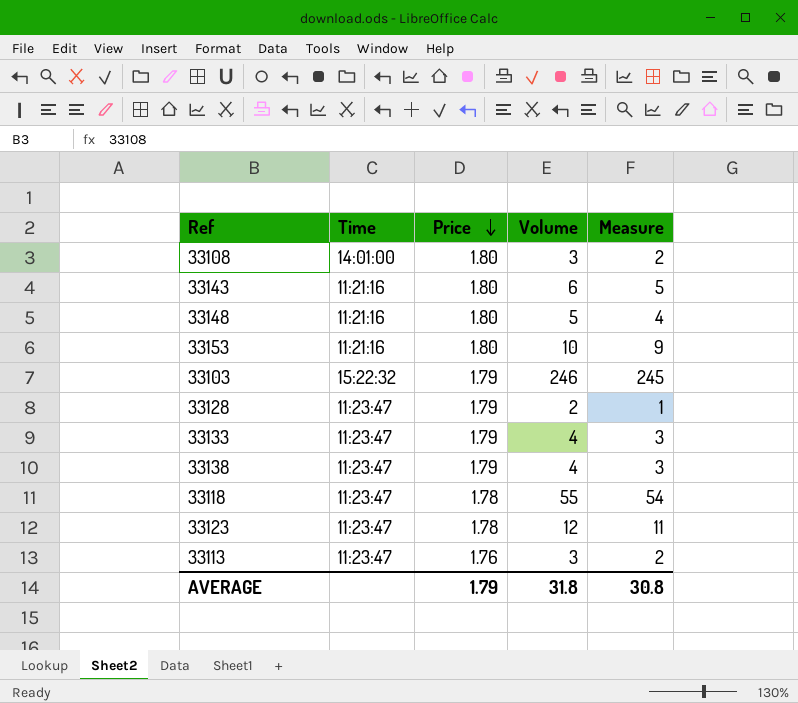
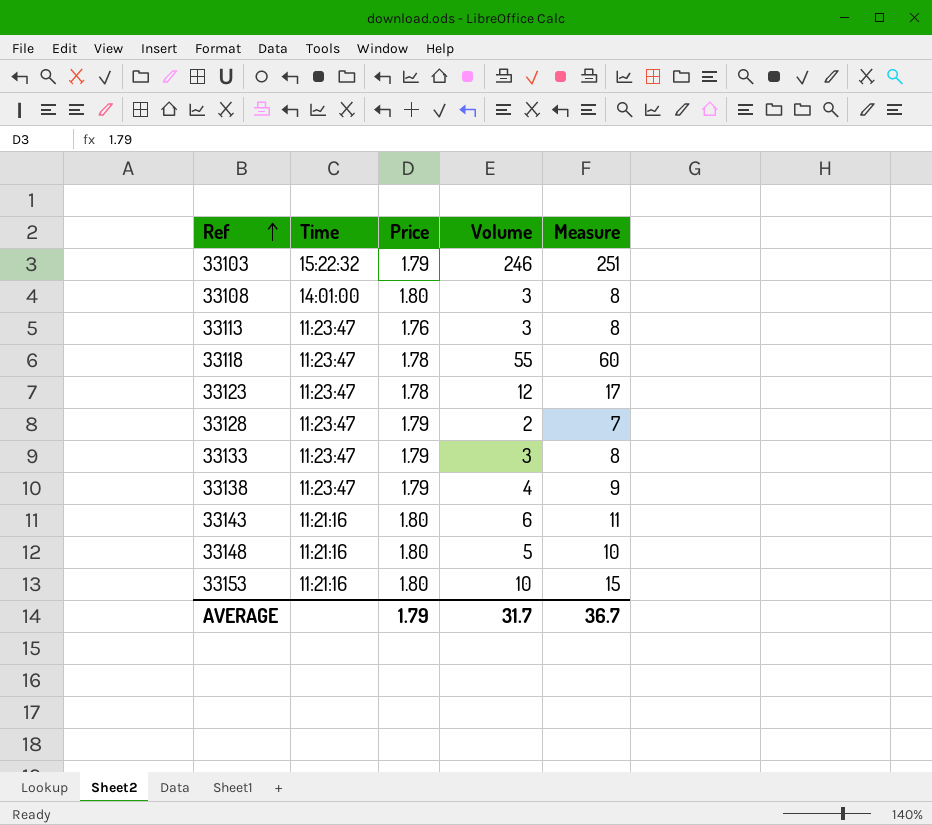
row order: Price descending -> Ref ascending
column Measure | formula: [Volume] - 1 -> [Volume] + 5
33133 | Volume: 4 -> 3
AVERAGE | Volume: 31.8 -> 31.7
AVERAGE | Measure: 30.8 -> 36.7

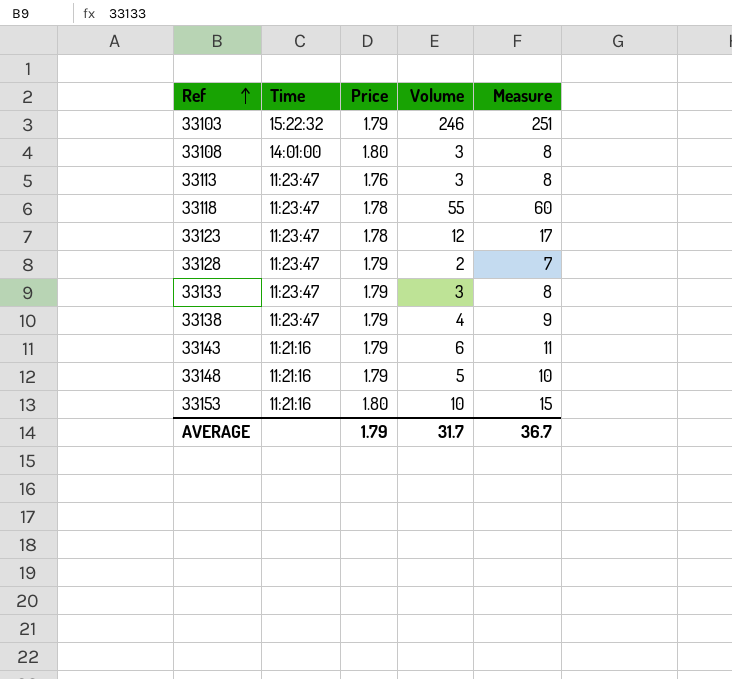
33143 | Price: 1.80 -> 1.79
33148 | Price: 1.80 -> 1.79

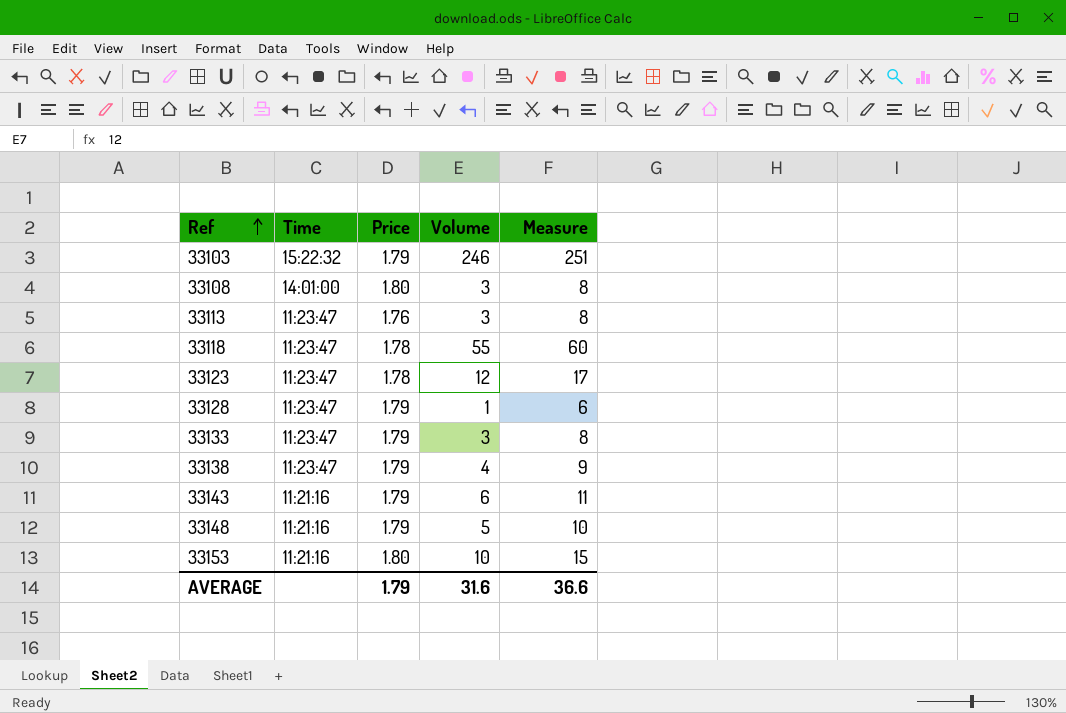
33128 | Volume: 2 -> 1
33128 | Measure: 7 -> 6
AVERAGE | Volume: 31.7 -> 31.6
AVERAGE | Measure: 36.7 -> 36.6

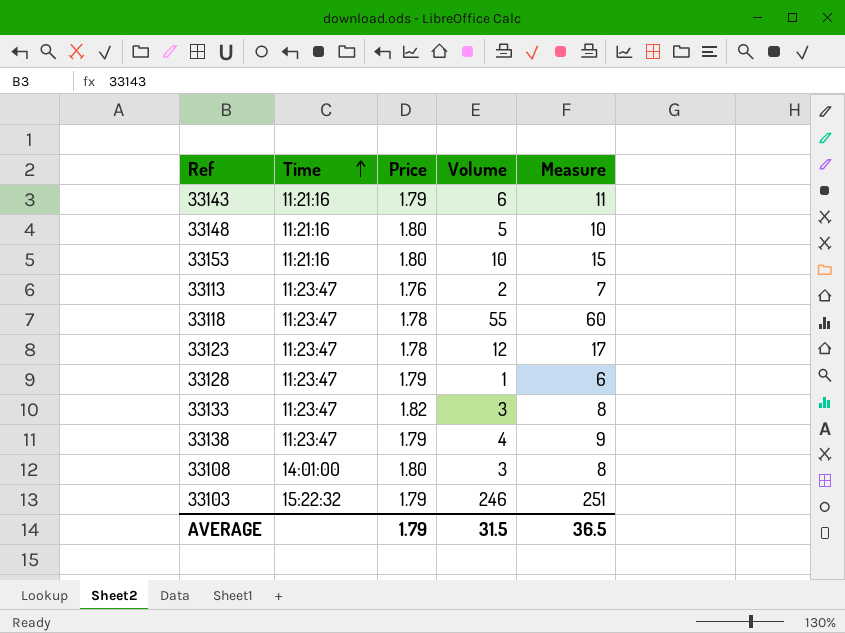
row order: Ref ascending -> Time ascending
33148 | Price: 1.79 -> 1.80
33113 | Volume: 3 -> 2
33113 | Measure: 8 -> 7
33133 | Price: 1.79 -> 1.82
AVERAGE | Volume: 31.6 -> 31.5
AVERAGE | Measure: 36.6 -> 36.5

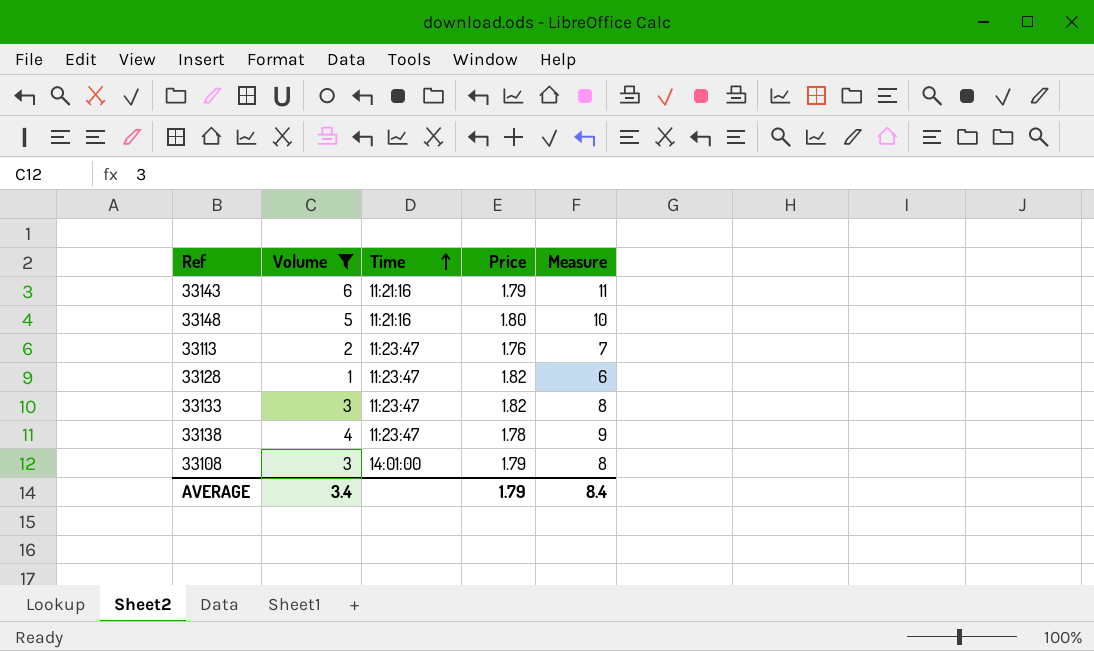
filter: none -> Volume <= 6
column Volume | position: 4 -> 2
33128 | Price: 1.79 -> 1.82
33138 | Price: 1.79 -> 1.78
33108 | Price: 1.80 -> 1.79
AVERAGE | Volume: 31.5 -> 3.4
AVERAGE | Measure: 36.5 -> 8.4

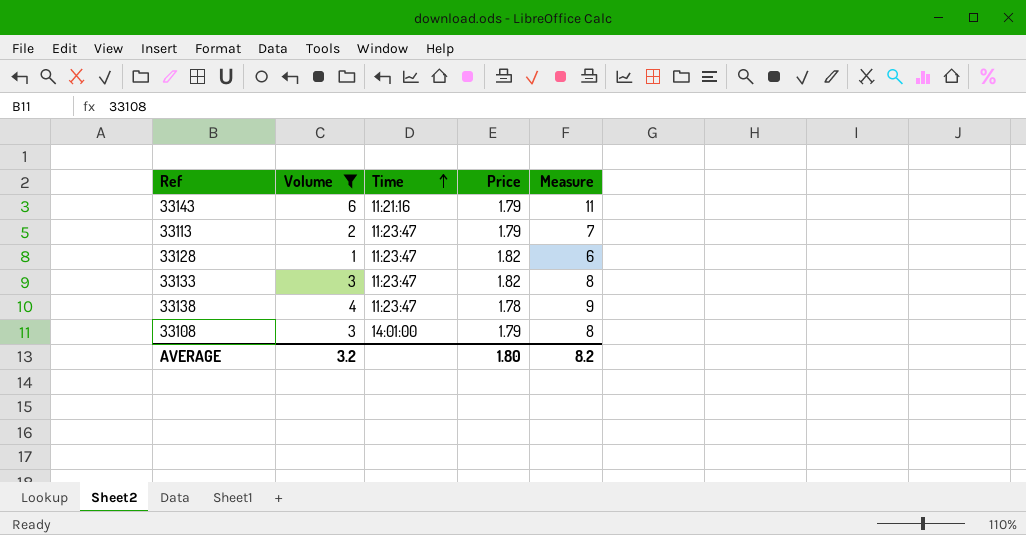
row 33148: 5 | 11:21:16 | 1.80 | 10 -> none
33113 | Price: 1.76 -> 1.79
AVERAGE | Volume: 3.4 -> 3.2
AVERAGE | Price: 1.79 -> 1.80
AVERAGE | Measure: 8.4 -> 8.2

